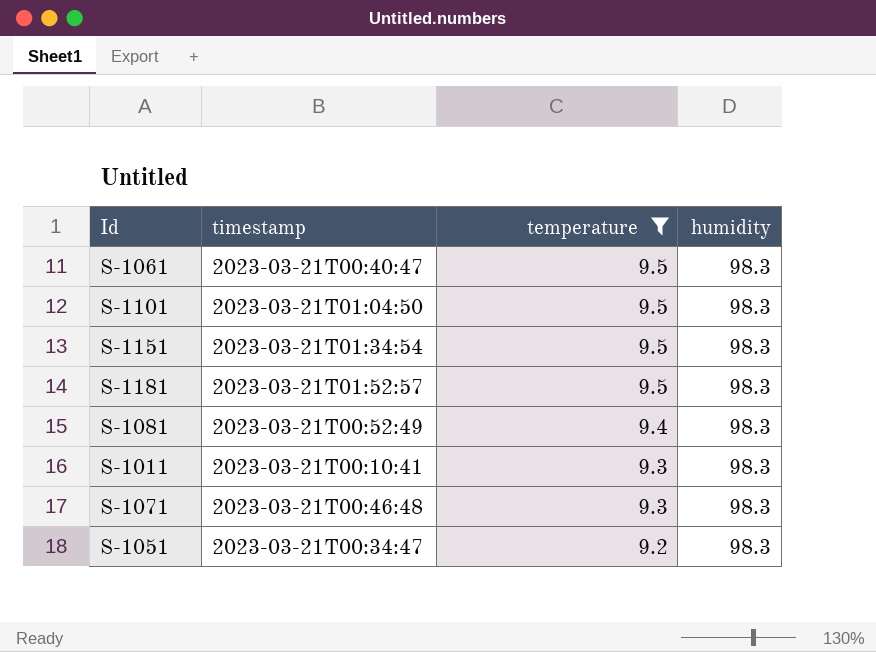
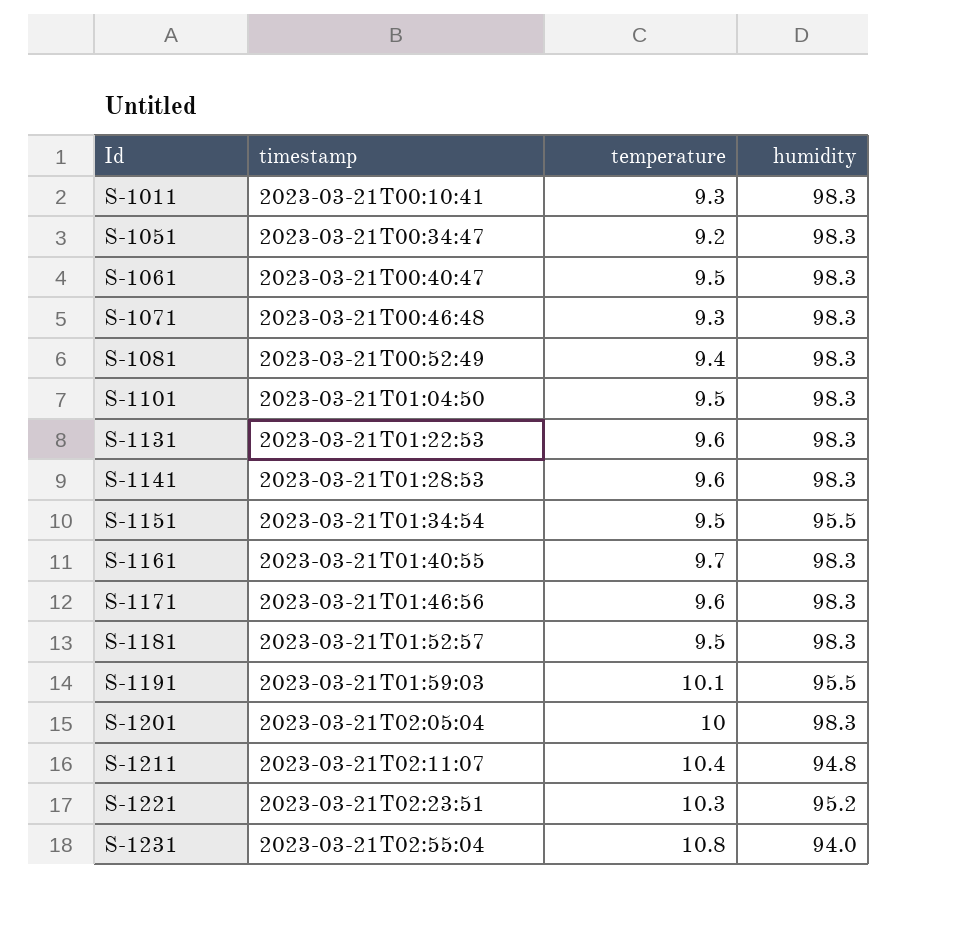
filter: temperature <= 9.5 -> none
row order: temperature descending -> Id ascending
S-1151 | humidity: 98.3 -> 95.5

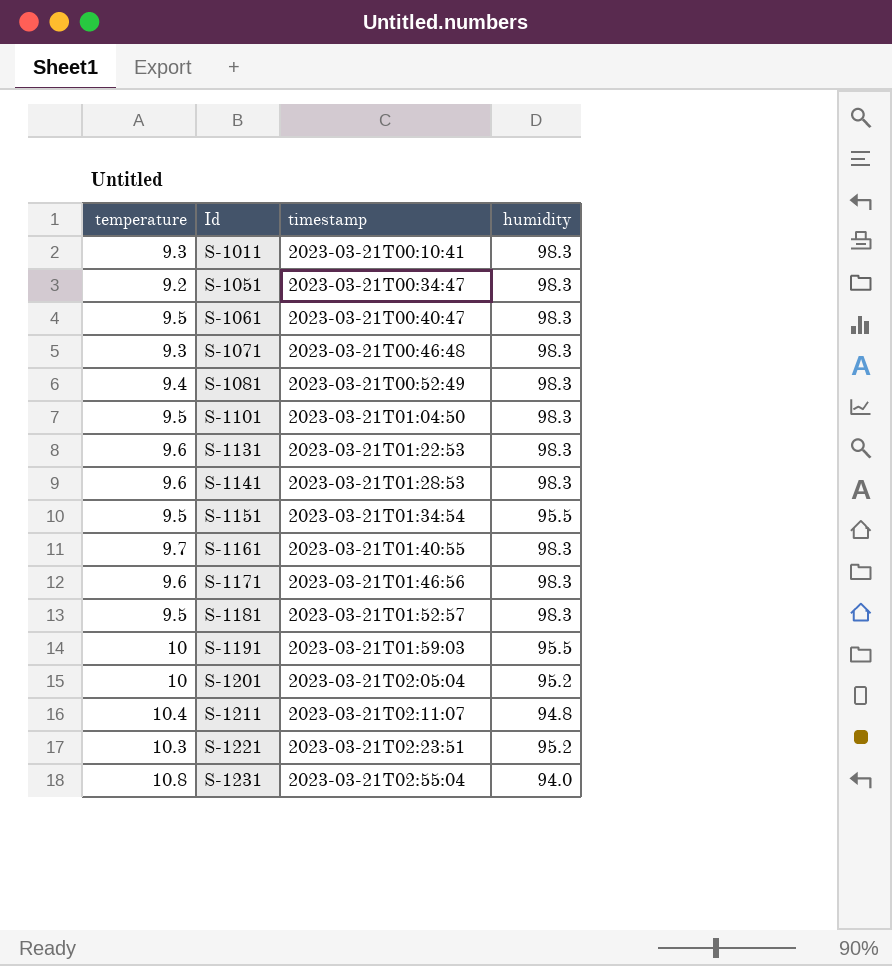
column temperature | position: 3 -> 1
S-1191 | temperature: 10.1 -> 10
S-1201 | humidity: 98.3 -> 95.2

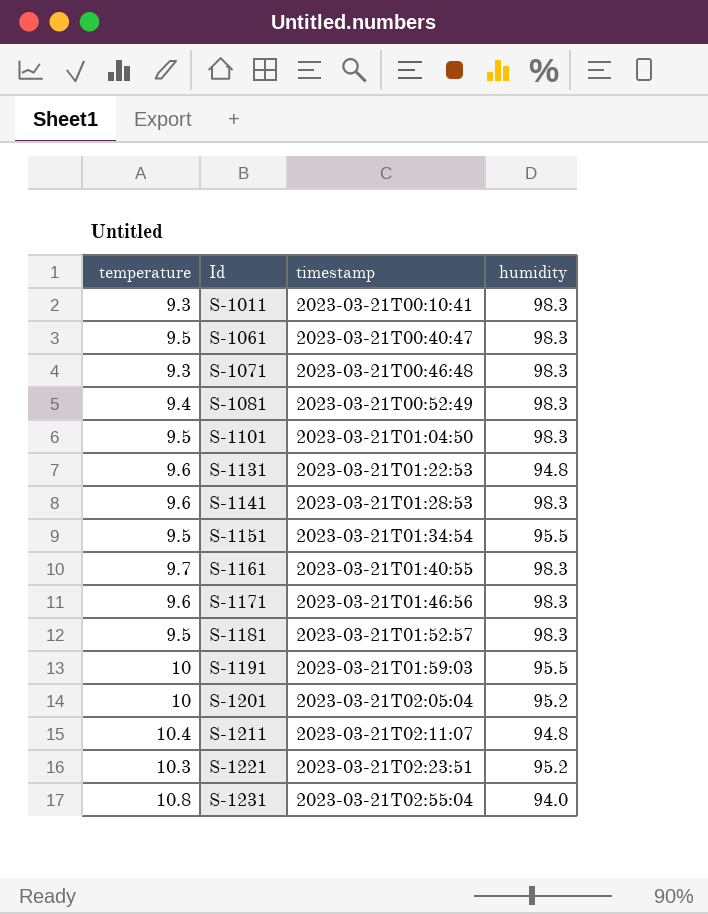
row S-1051: 9.2 | 2023-03-21T00:34:47 | 98.3 -> none
S-1131 | humidity: 98.3 -> 94.8

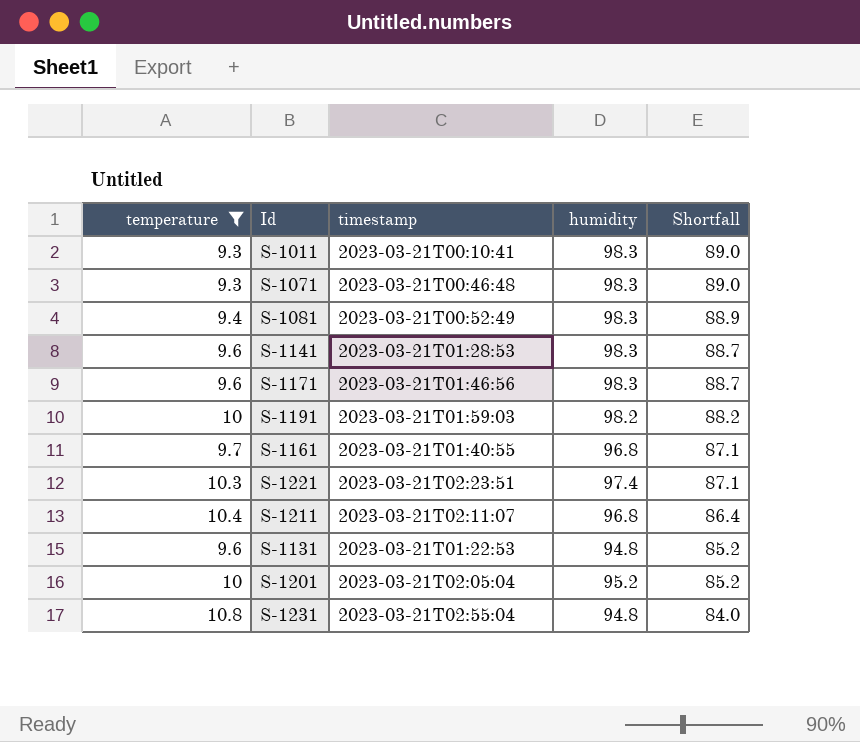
filter: none -> temperature != 9.5
row order: Id ascending -> Shortfall descending
column Shortfall | formula: none -> [humidity] - [temperature]
S-1191 | humidity: 95.5 -> 98.2
S-1161 | humidity: 98.3 -> 96.8
S-1221 | humidity: 95.2 -> 97.4
S-1211 | humidity: 94.8 -> 96.8
S-1231 | humidity: 94.0 -> 94.8

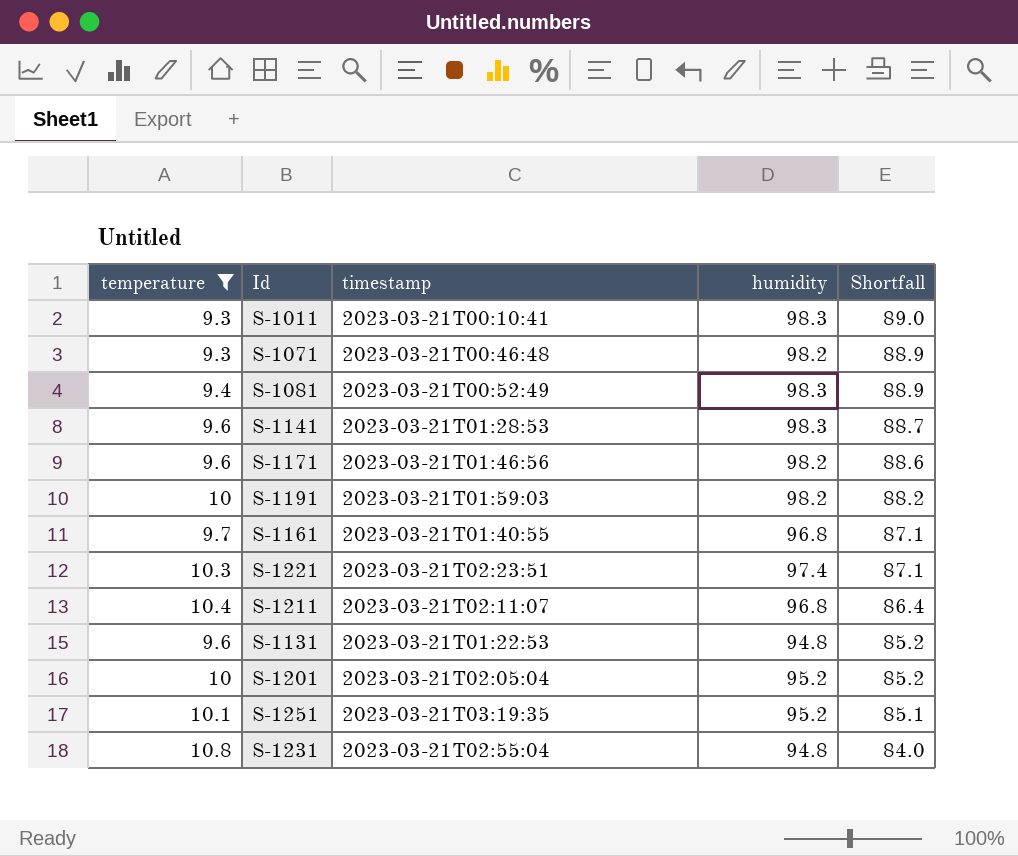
S-1071 | humidity: 98.3 -> 98.2
S-1071 | Shortfall: 89.0 -> 88.9
S-1171 | humidity: 98.3 -> 98.2
S-1171 | Shortfall: 88.7 -> 88.6
row S-1251: none -> 10.1 | 2023-03-21T03:19:35 | 95.2 | 85.1

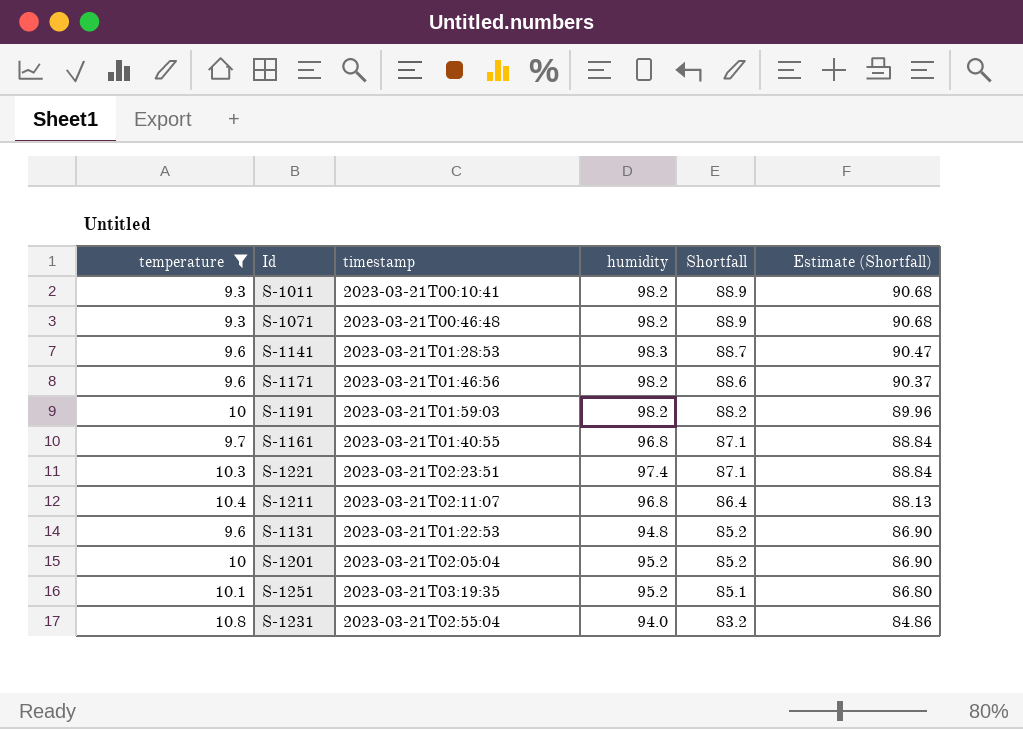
column Estimate (Shortfall) | formula: none -> [Shortfall] * 1.02
row S-1081: 9.4 | 2023-03-21T00:52:49 | 98.3 | 88.9 -> none
S-1011 | humidity: 98.3 -> 98.2
S-1011 | Shortfall: 89.0 -> 88.9
S-1231 | humidity: 94.8 -> 94.0
S-1231 | Shortfall: 84.0 -> 83.2

